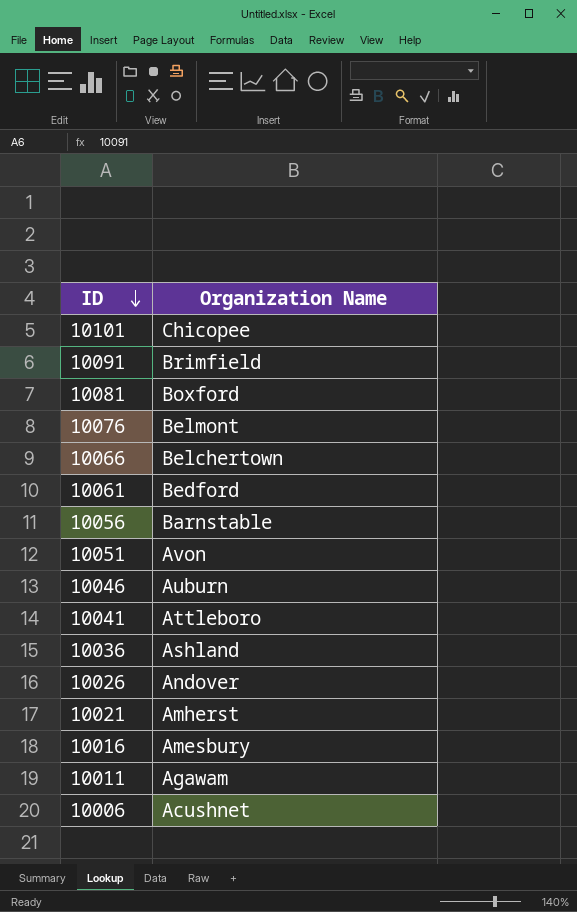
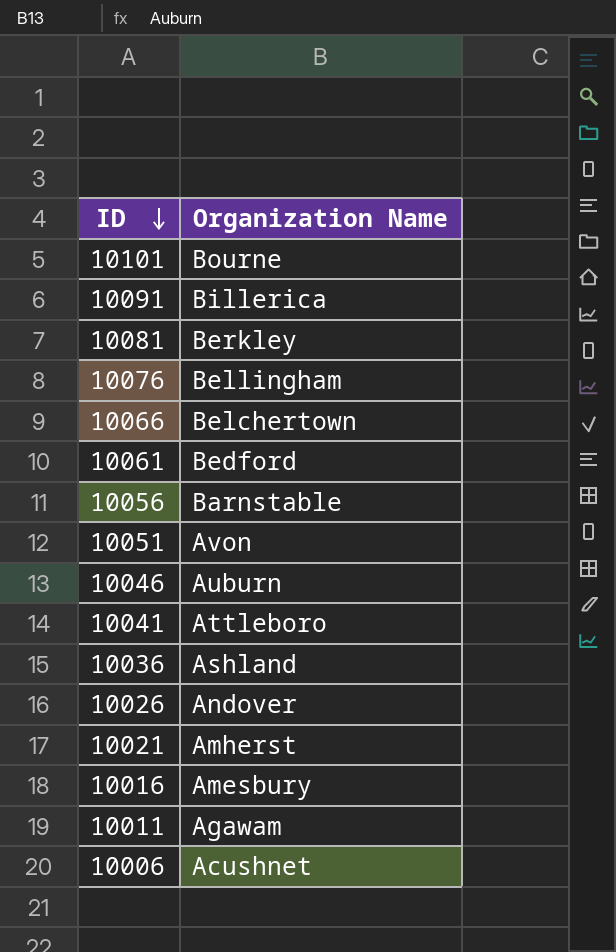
10101 | Organization Name: Chicopee -> Bourne
10091 | Organization Name: Brimfield -> Billerica
10081 | Organization Name: Boxford -> Berkley
10076 | Organization Name: Belmont -> Bellingham

